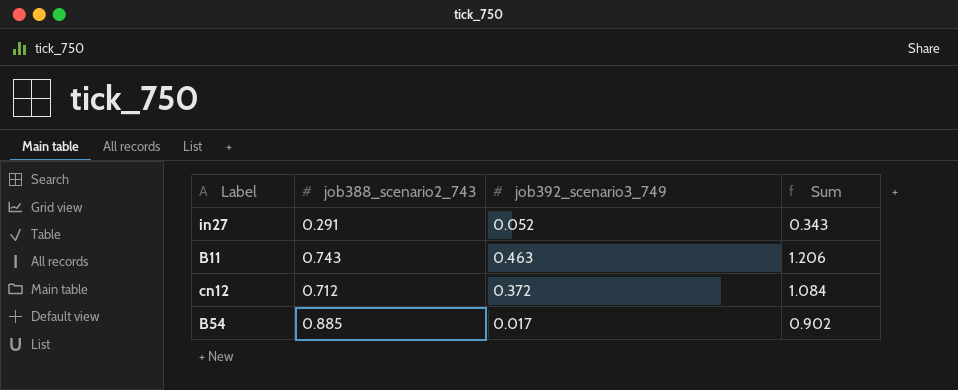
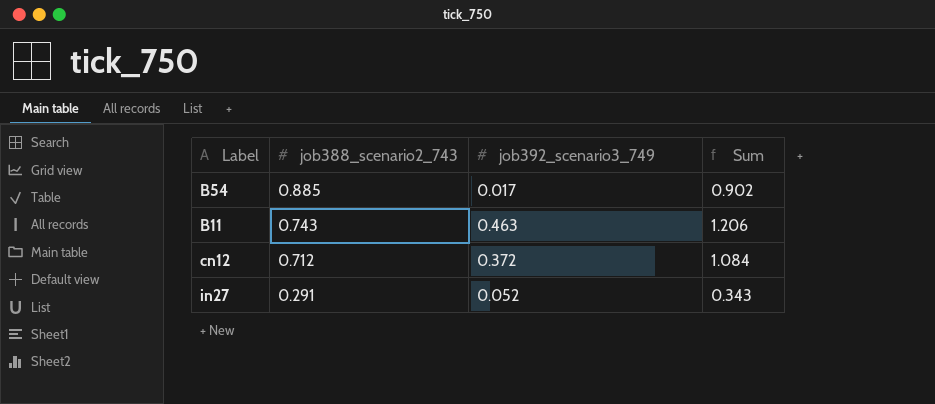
row order: none -> job388_scenario2_743 descending

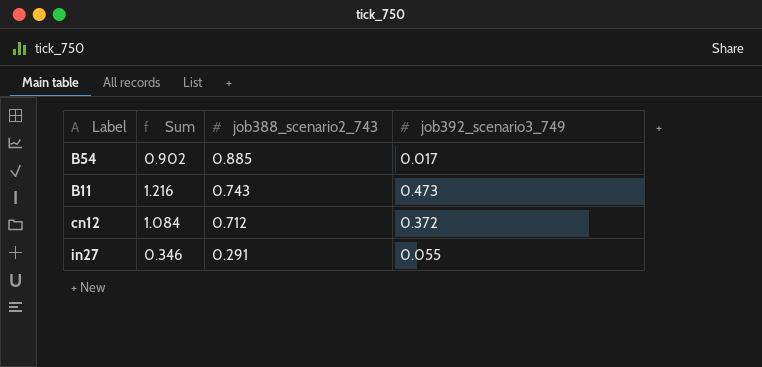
column Sum | position: 4 -> 2
B11 | Sum: 1.206 -> 1.216
B11 | job392_scenario3_749: 0.463 -> 0.473
in27 | Sum: 0.343 -> 0.346
in27 | job392_scenario3_749: 0.052 -> 0.055

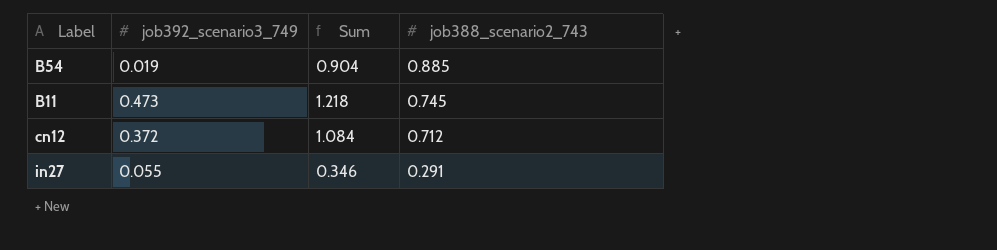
column job392_scenario3_749 | position: 4 -> 2
B54 | job392_scenario3_749: 0.017 -> 0.019
B54 | Sum: 0.902 -> 0.904
B11 | Sum: 1.216 -> 1.218
B11 | job388_scenario2_743: 0.743 -> 0.745

